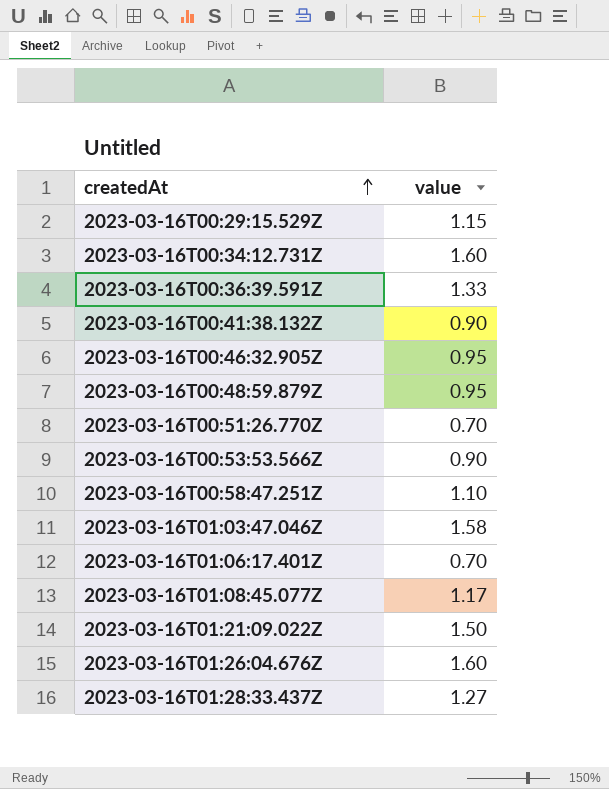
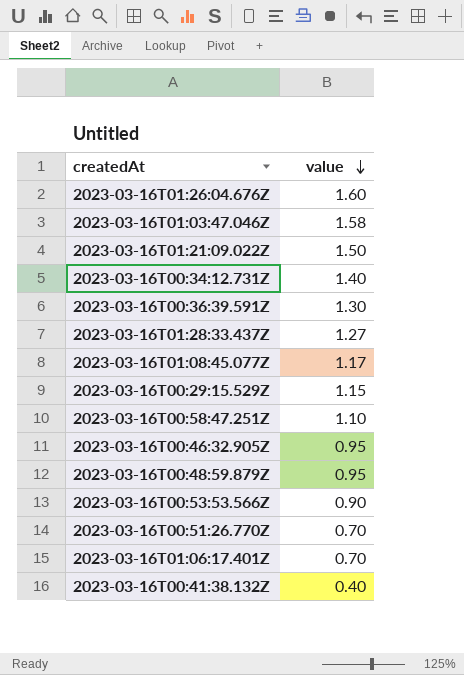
row order: createdAt ascending -> value descending
2023-03-16T00:34:12.731Z | value: 1.60 -> 1.40
2023-03-16T00:36:39.591Z | value: 1.33 -> 1.30
2023-03-16T00:41:38.132Z | value: 0.90 -> 0.40

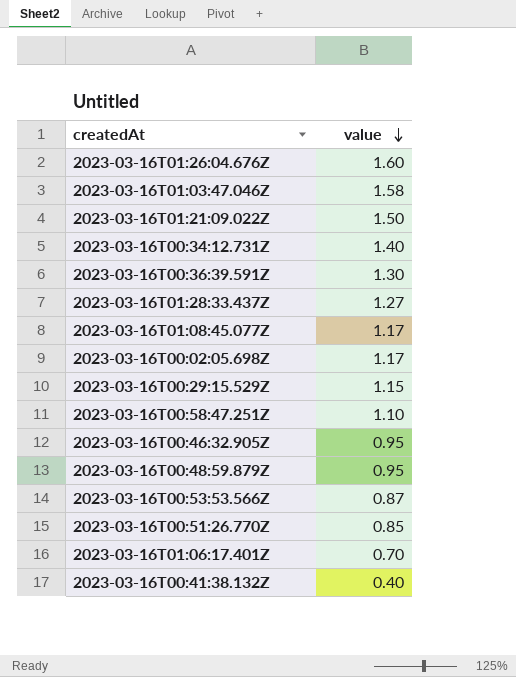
row 2023-03-16T00:02:05.698Z: none -> 1.17
2023-03-16T00:53:53.566Z | value: 0.90 -> 0.87
2023-03-16T00:51:26.770Z | value: 0.70 -> 0.85

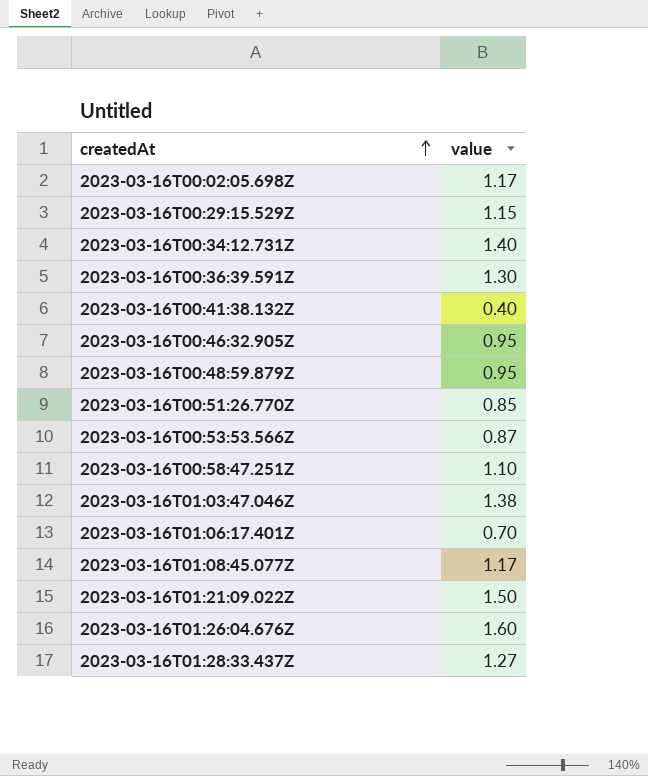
row order: value descending -> createdAt ascending
2023-03-16T01:03:47.046Z | value: 1.58 -> 1.38

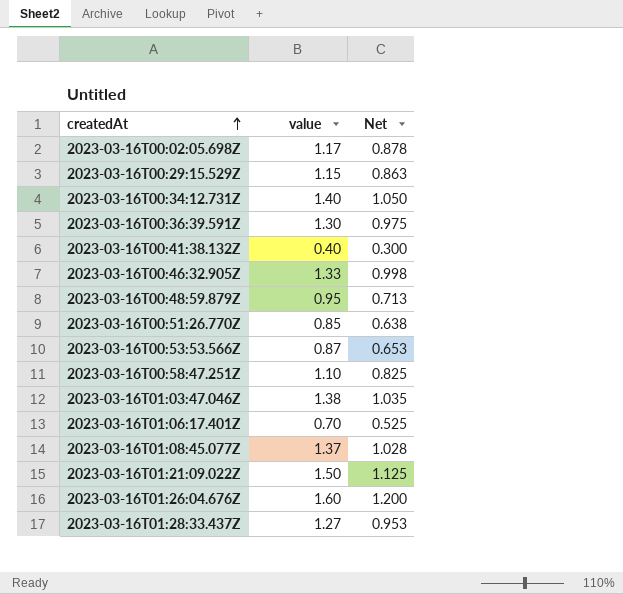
column Net | formula: none -> [value] * 0.75
2023-03-16T00:46:32.905Z | value: 0.95 -> 1.33
2023-03-16T01:08:45.077Z | value: 1.17 -> 1.37

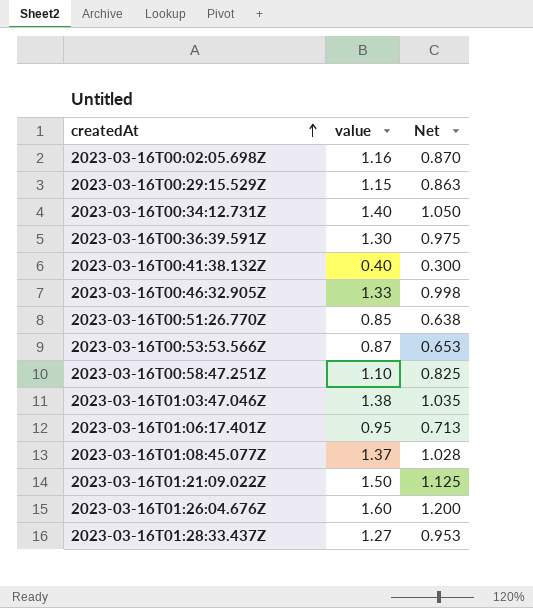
row 2023-03-16T00:48:59.879Z: 0.95 | 0.713 -> none
2023-03-16T00:02:05.698Z | value: 1.17 -> 1.16
2023-03-16T00:02:05.698Z | Net: 0.878 -> 0.870
2023-03-16T01:06:17.401Z | value: 0.70 -> 0.95
2023-03-16T01:06:17.401Z | Net: 0.525 -> 0.713

